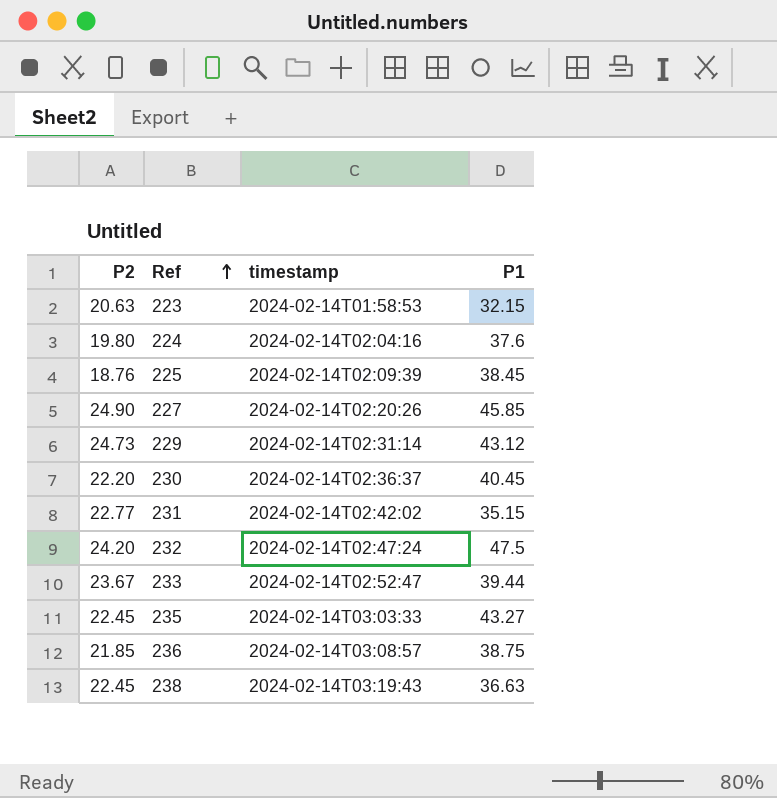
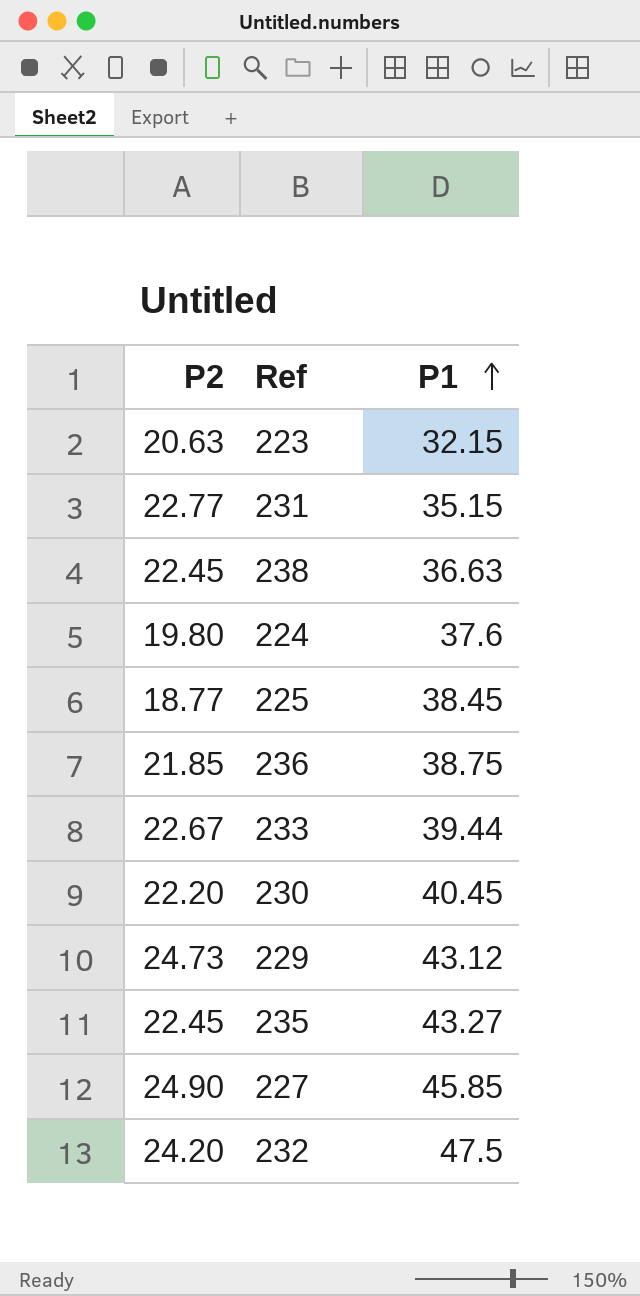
row order: Ref ascending -> P1 ascending
column timestamp | position: 3 -> none
225 | P2: 18.76 -> 18.77
233 | P2: 23.67 -> 22.67

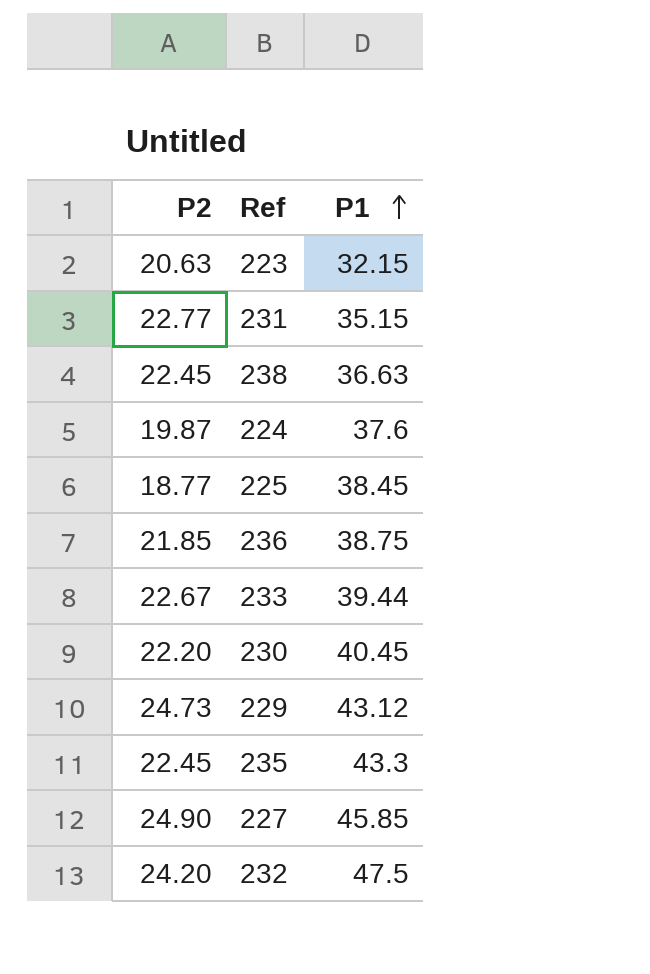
224 | P2: 19.80 -> 19.87
235 | P1: 43.27 -> 43.3

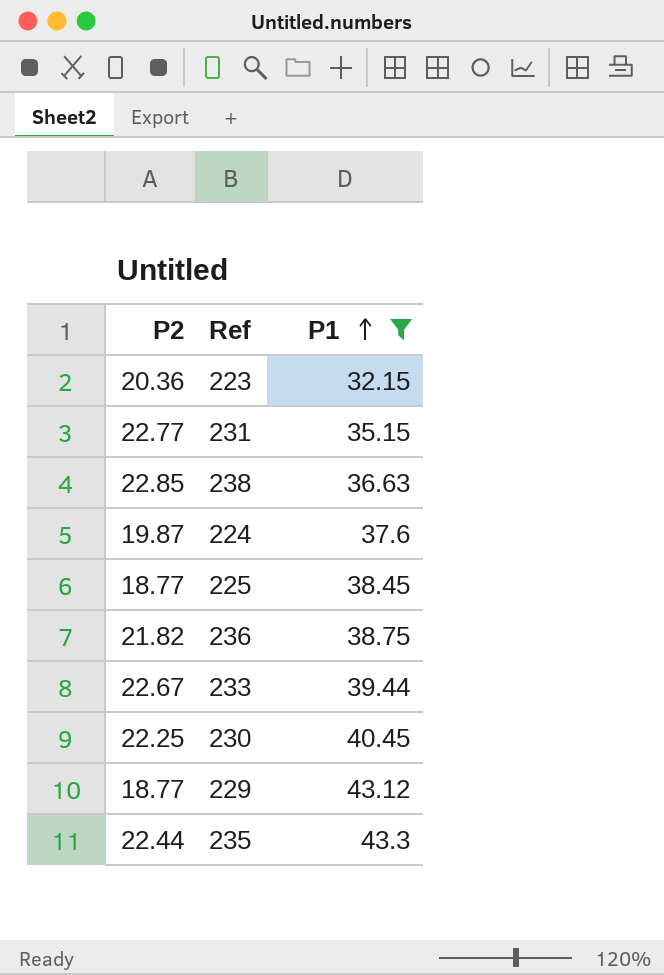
filter: none -> P1 <= 43.3
223 | P2: 20.63 -> 20.36
238 | P2: 22.45 -> 22.85
236 | P2: 21.85 -> 21.82
230 | P2: 22.20 -> 22.25
229 | P2: 24.73 -> 18.77
235 | P2: 22.45 -> 22.44

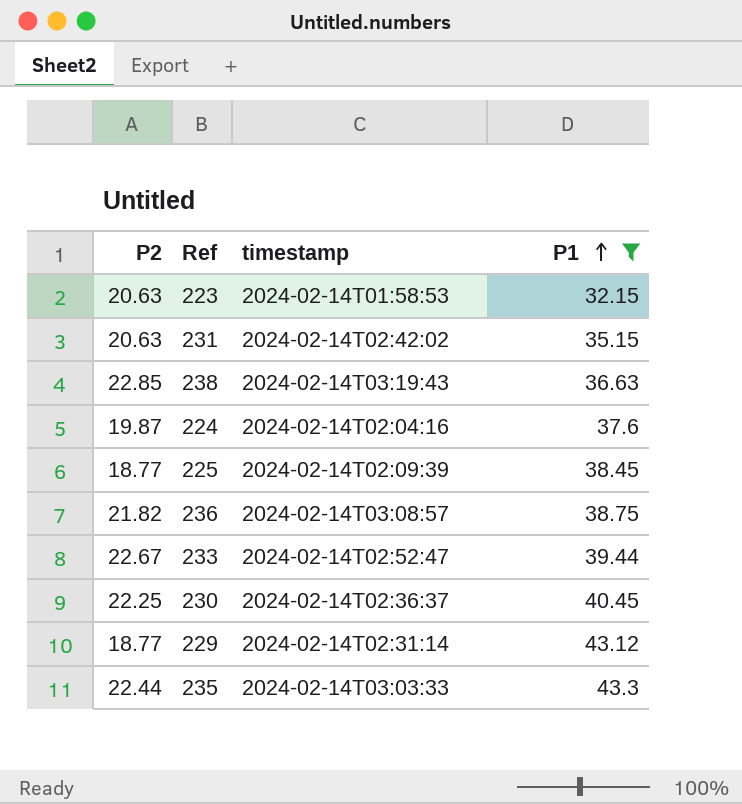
column timestamp | position: none -> 3
223 | P2: 20.36 -> 20.63
231 | P2: 22.77 -> 20.63

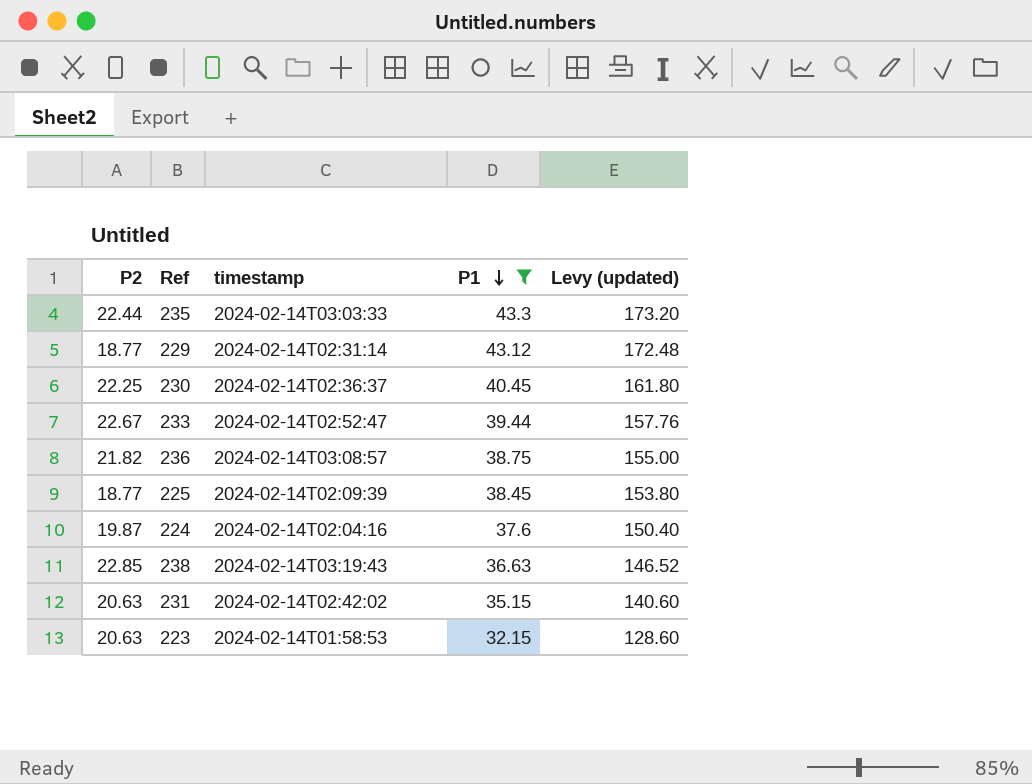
row order: P1 ascending -> P1 descending
column Levy (updated) | formula: none -> [P1] * 4

